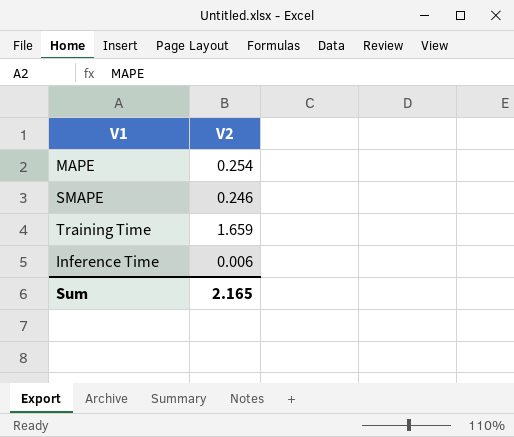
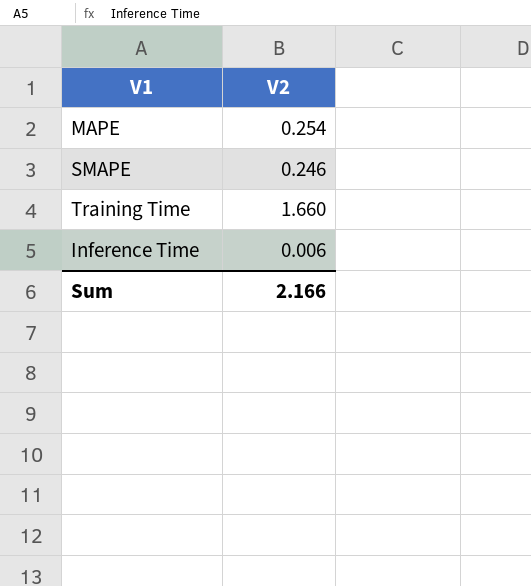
Training Time | V2: 1.659 -> 1.660
Sum | V2: 2.165 -> 2.166

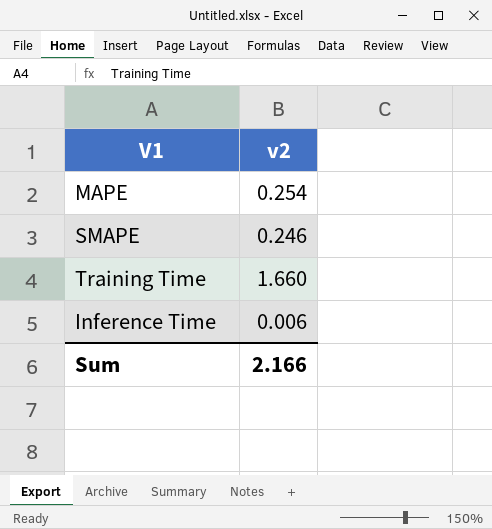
column name: V2 -> v2

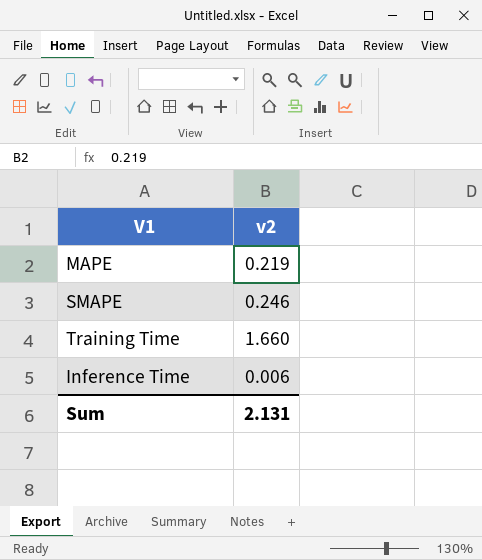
MAPE | v2: 0.254 -> 0.219
Sum | v2: 2.166 -> 2.131

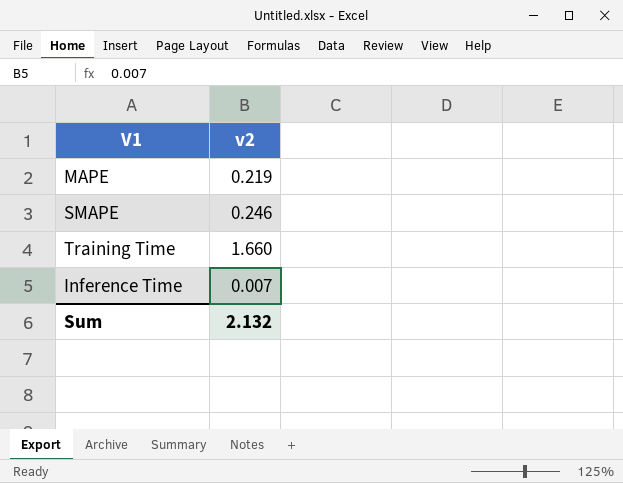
Inference Time | v2: 0.006 -> 0.007
Sum | v2: 2.131 -> 2.132

